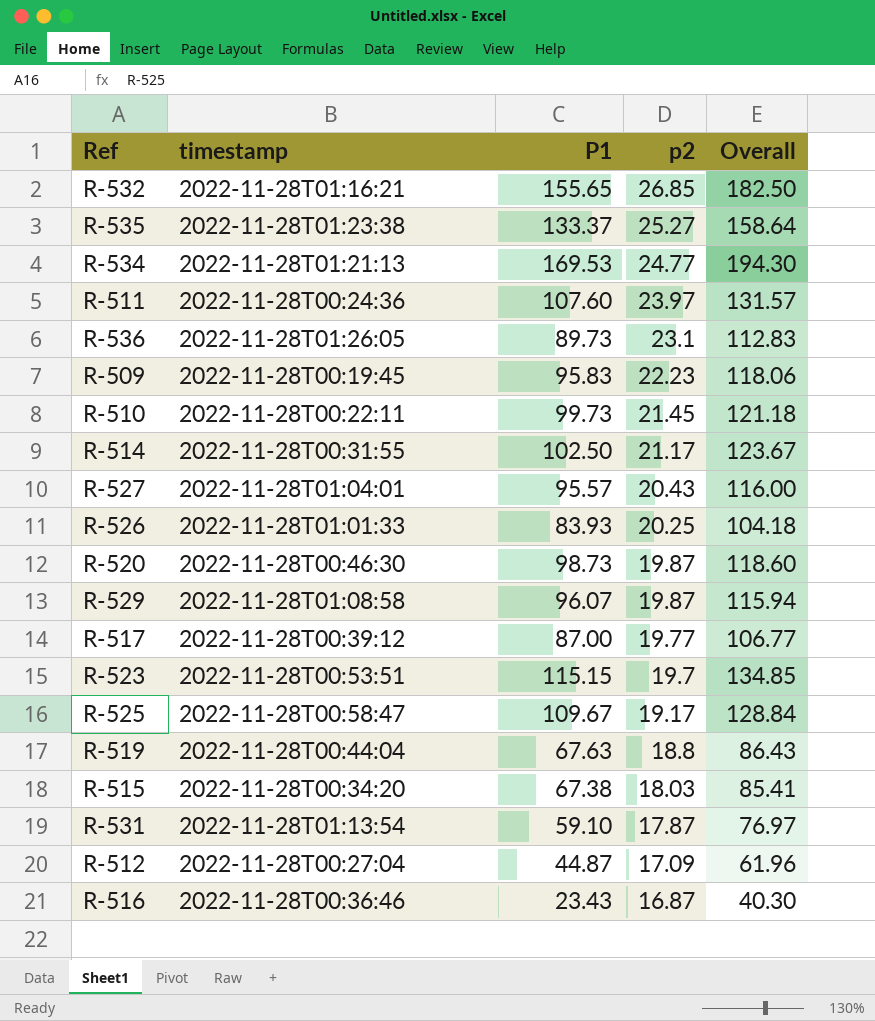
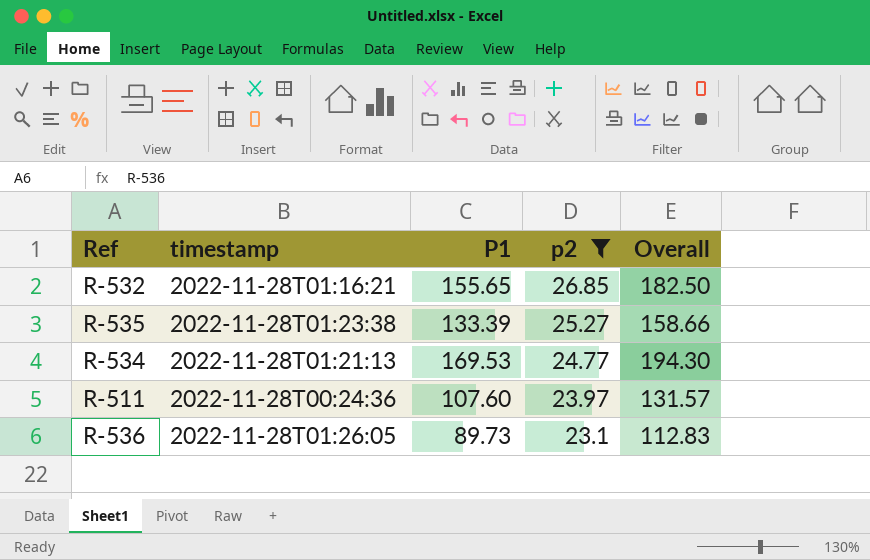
filter: none -> p2 >= 23.1
R-535 | P1: 133.37 -> 133.39
R-535 | Overall: 158.64 -> 158.66

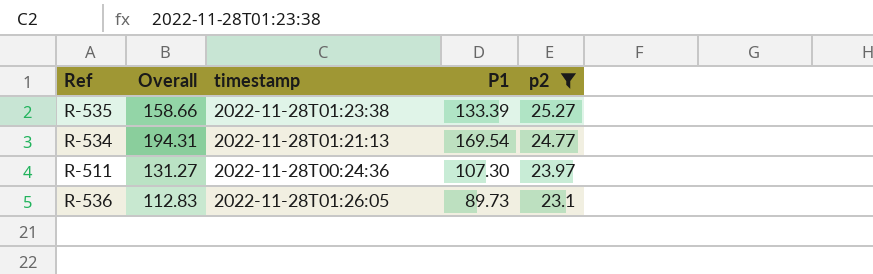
column Overall | position: 5 -> 2
row R-532: 2022-11-28T01:16:21 | 155.65 | 26.85 | 182.50 -> none
R-534 | Overall: 194.30 -> 194.31
R-534 | P1: 169.53 -> 169.54
R-511 | Overall: 131.57 -> 131.27
R-511 | P1: 107.60 -> 107.30

